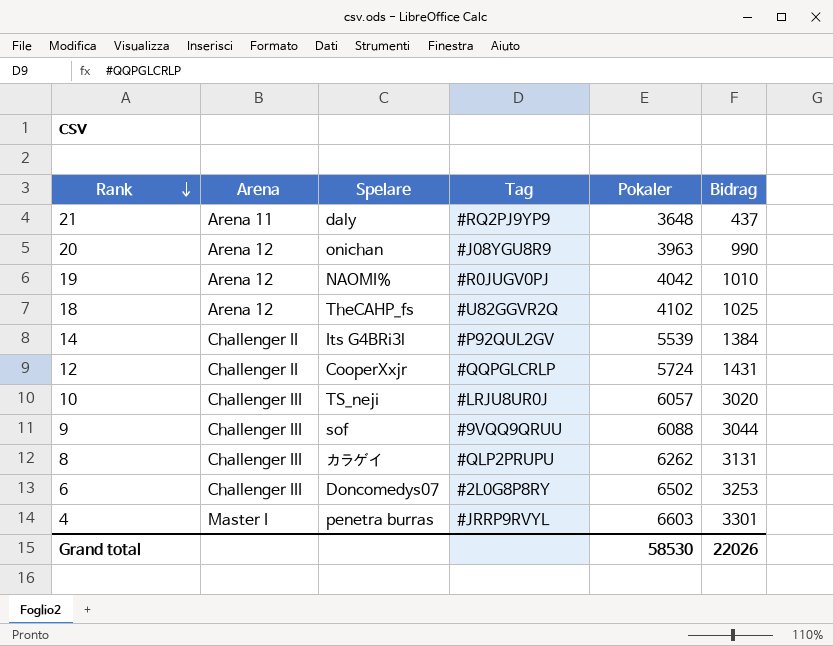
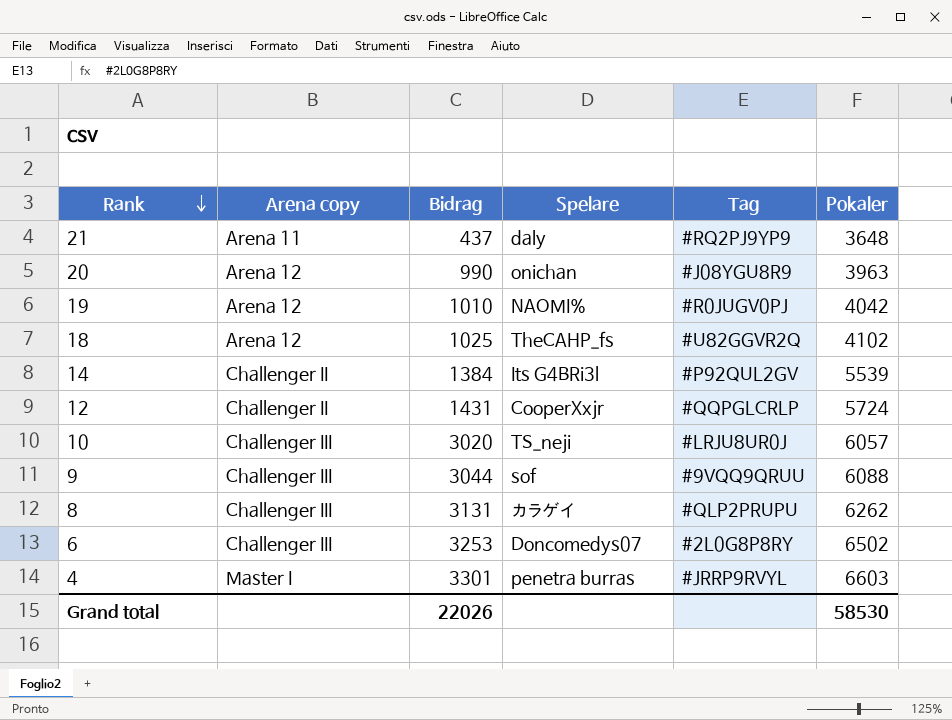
column name: Arena -> Arena copy
column Bidrag | position: 6 -> 3

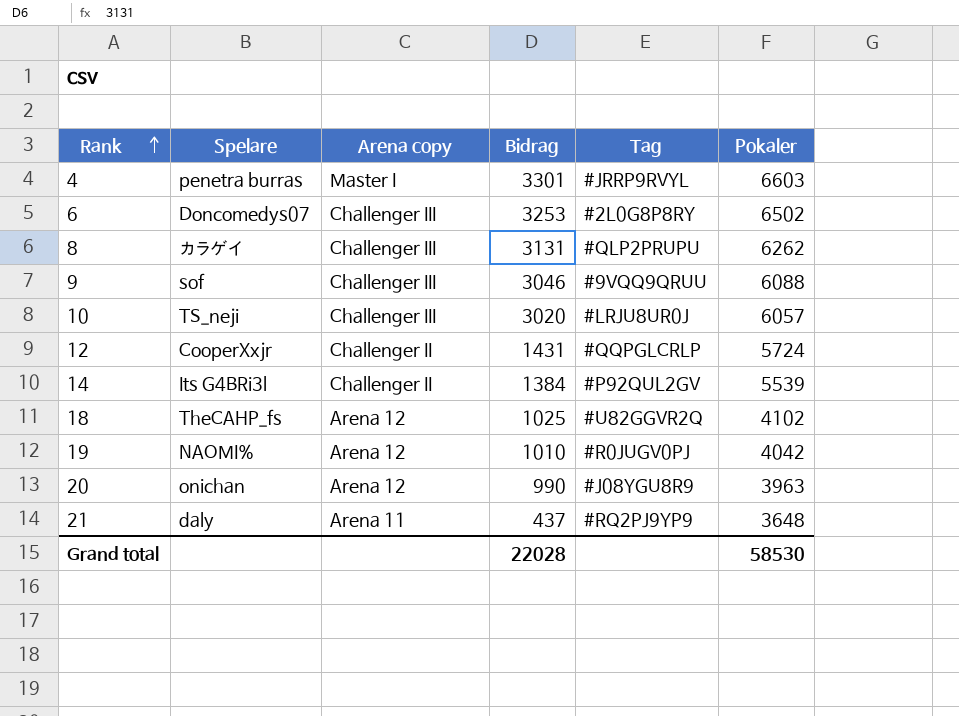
row order: Rank descending -> Rank ascending
column Spelare | position: 4 -> 2
9 | Bidrag: 3044 -> 3046
Grand total | Bidrag: 22026 -> 22028

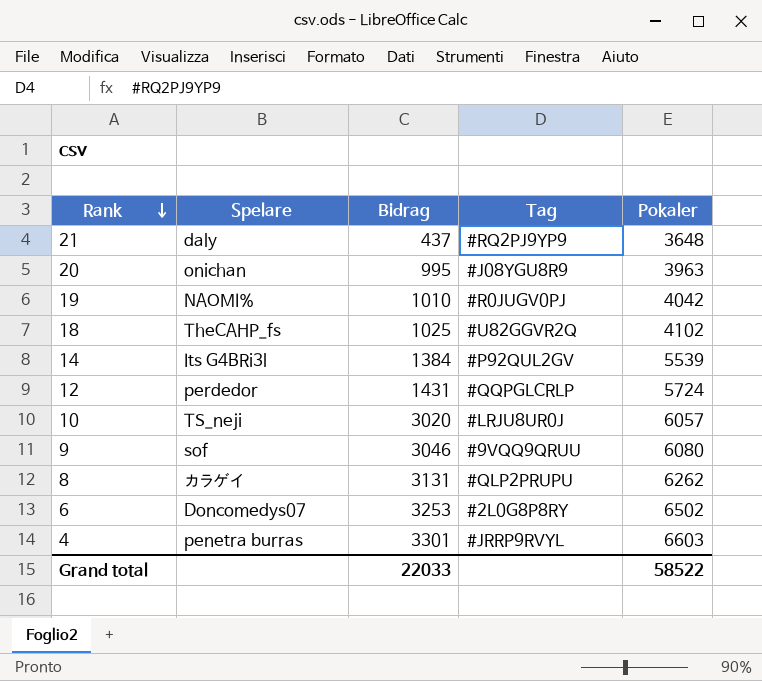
row order: Rank ascending -> Rank descending
column Arena copy | position: 3 -> none
20 | Bidrag: 990 -> 995
12 | Spelare: CooperXxjr -> perdedor
9 | Pokaler: 6088 -> 6080
Grand total | Bidrag: 22028 -> 22033
Grand total | Pokaler: 58530 -> 58522

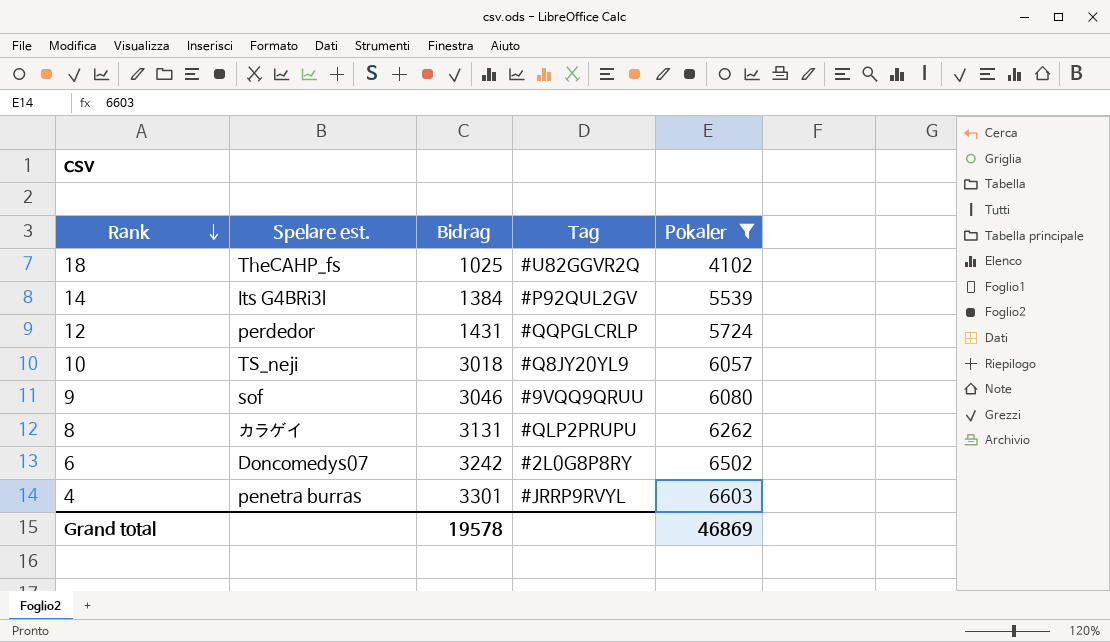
filter: none -> Pokaler >= 4102
column name: Spelare -> Spelare est.
10 | Bidrag: 3020 -> 3018
10 | Tag: #LRJU8UR0J -> #Q8JY20YL9
6 | Bidrag: 3253 -> 3242
Grand total | Bidrag: 22033 -> 19578
Grand total | Pokaler: 58522 -> 46869

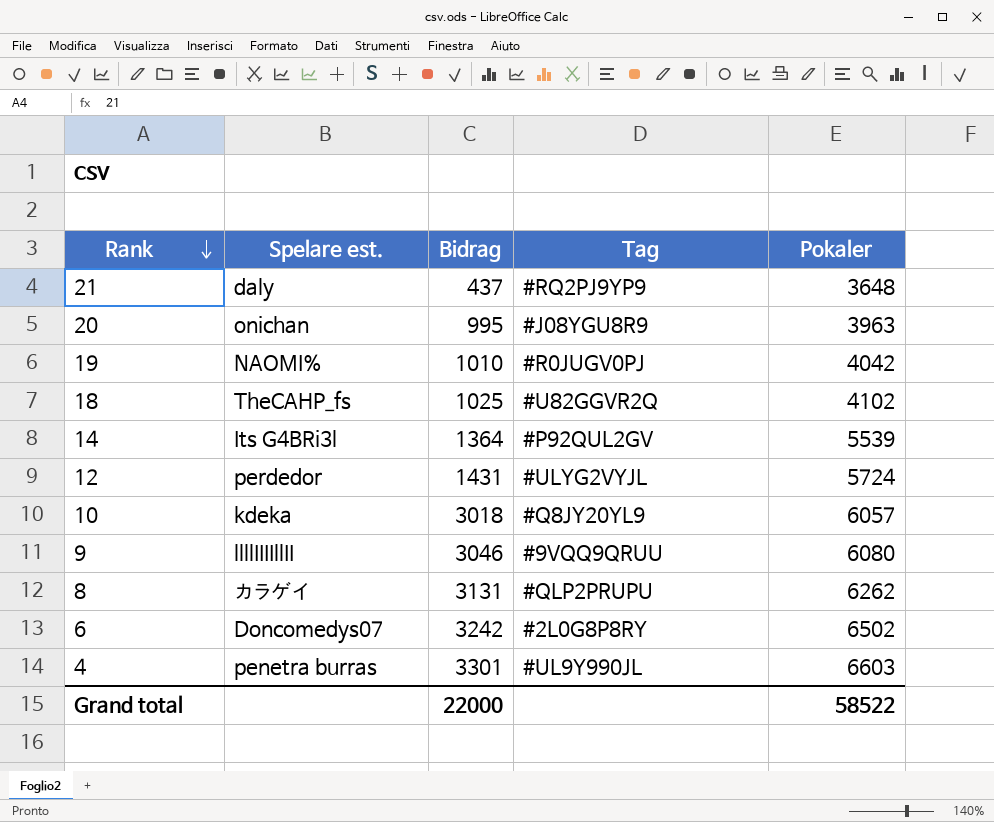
filter: Pokaler >= 4102 -> none
14 | Bidrag: 1384 -> 1364
12 | Tag: #QQPGLCRLP -> #ULYG2VYJL
10 | Spelare est.: TS_neji -> kdeka
9 | Spelare est.: sof -> llllIIIIllII
4 | Tag: #JRRP9RVYL -> #UL9Y990JL
Grand total | Bidrag: 19578 -> 22000
Grand total | Pokaler: 46869 -> 58522

